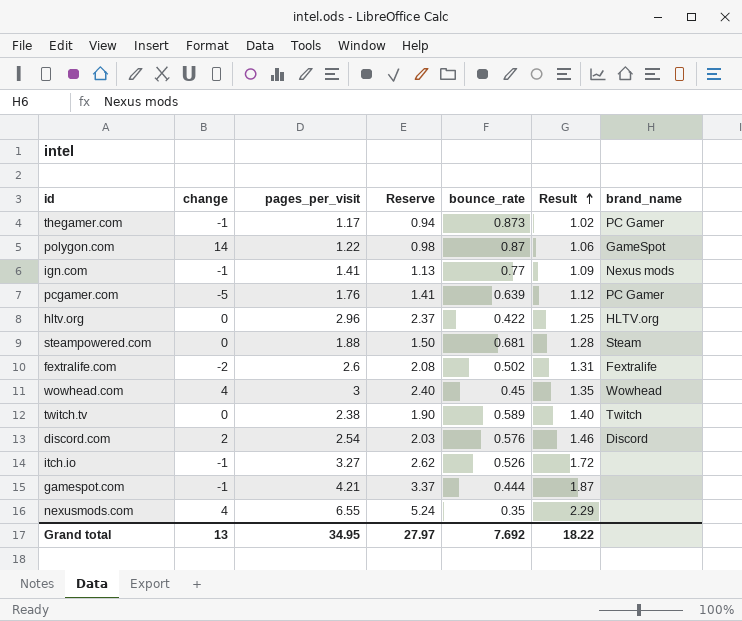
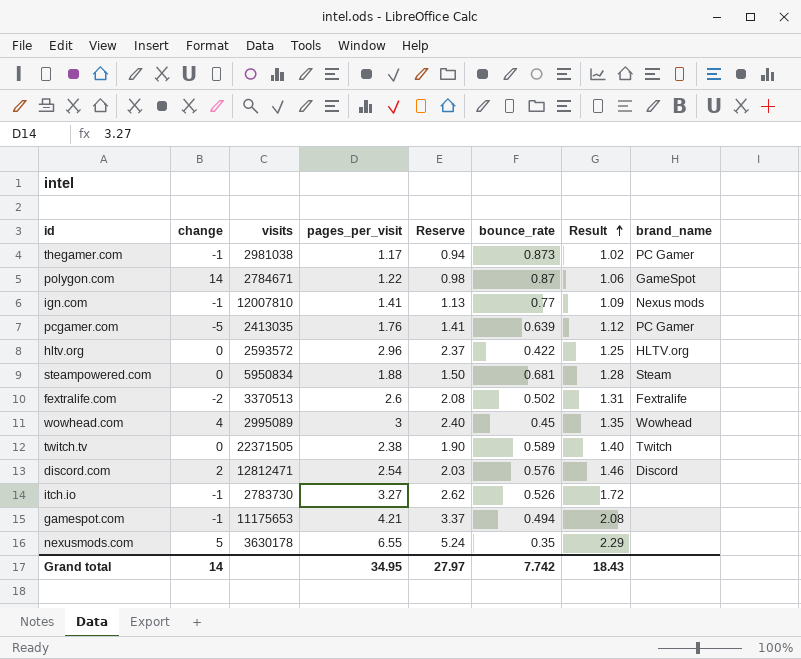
column visits | position: none -> 3
gamespot.com | bounce_rate: 0.444 -> 0.494
gamespot.com | Result: 1.87 -> 2.08
nexusmods.com | change: 4 -> 5
Grand total | change: 13 -> 14
Grand total | bounce_rate: 7.692 -> 7.742
Grand total | Result: 18.22 -> 18.43

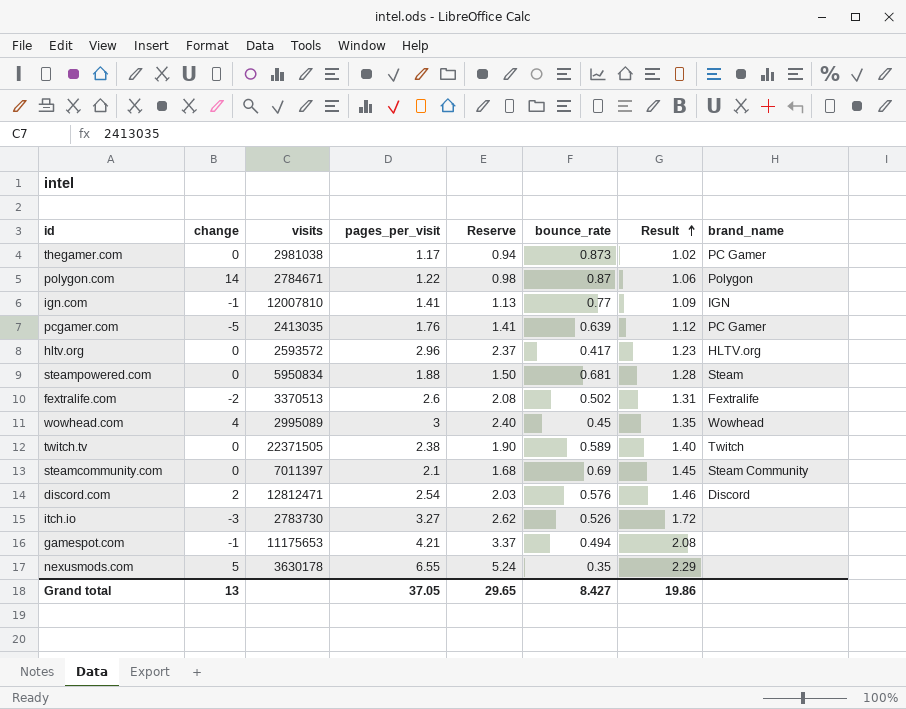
thegamer.com | change: -1 -> 0
polygon.com | brand_name: GameSpot -> Polygon
ign.com | brand_name: Nexus mods -> IGN
hltv.org | bounce_rate: 0.422 -> 0.417
hltv.org | Result: 1.25 -> 1.23
row steamcommunity.com: none -> 0 | 7011397 | 2.1 | 1.68 | 0.69 | 1.45 | Steam Community
itch.io | change: -1 -> -3
Grand total | change: 14 -> 13
Grand total | pages_per_visit: 34.95 -> 37.05
Grand total | Reserve: 27.97 -> 29.65
Grand total | bounce_rate: 7.742 -> 8.427
Grand total | Result: 18.43 -> 19.86

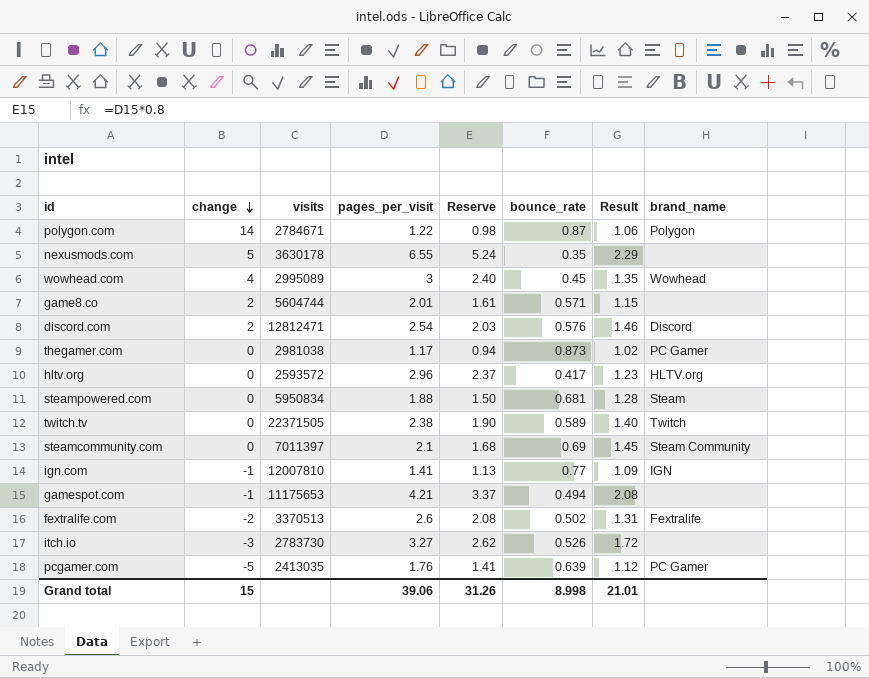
row order: Result ascending -> change descending
row game8.co: none -> 2 | 5604744 | 2.01 | 1.61 | 0.571 | 1.15 | none
Grand total | change: 13 -> 15
Grand total | pages_per_visit: 37.05 -> 39.06
Grand total | Reserve: 29.65 -> 31.26
Grand total | bounce_rate: 8.427 -> 8.998
Grand total | Result: 19.86 -> 21.01

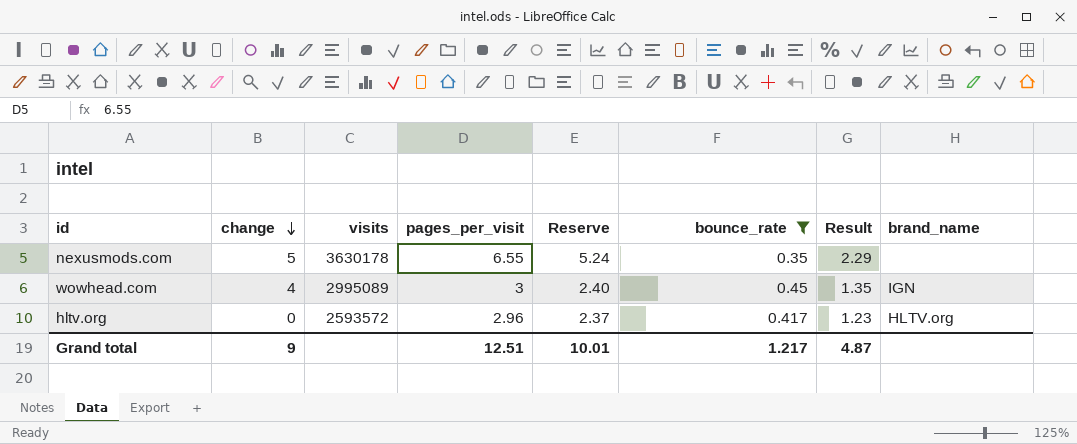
filter: none -> bounce_rate <= 0.45
wowhead.com | brand_name: Wowhead -> IGN
Grand total | change: 15 -> 9
Grand total | pages_per_visit: 39.06 -> 12.51
Grand total | Reserve: 31.26 -> 10.01
Grand total | bounce_rate: 8.998 -> 1.217
Grand total | Result: 21.01 -> 4.87

